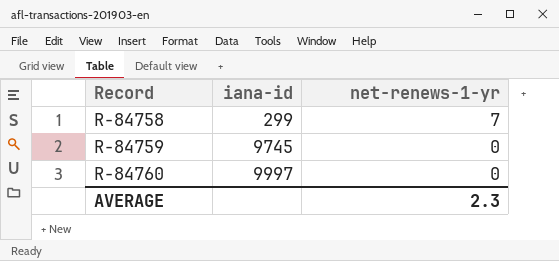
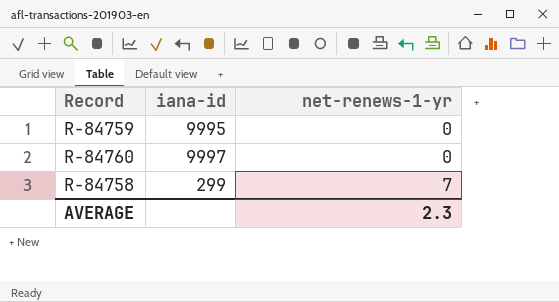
row order: Record ascending -> net-renews-1-yr ascending
R-84759 | iana-id: 9745 -> 9995

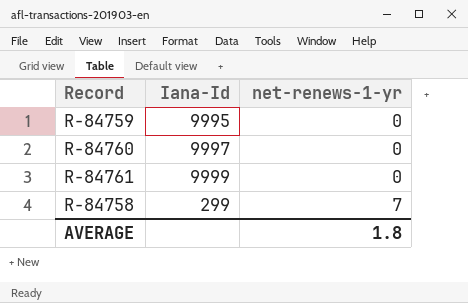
column name: iana-id -> Iana-Id
row R-84761: none -> 9999 | 0
AVERAGE | net-renews-1-yr: 2.3 -> 1.8

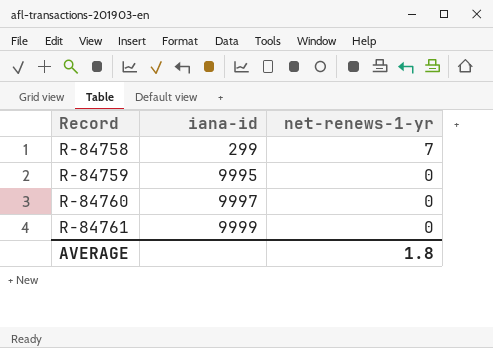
row order: net-renews-1-yr ascending -> Record ascending
column name: Iana-Id -> iana-id

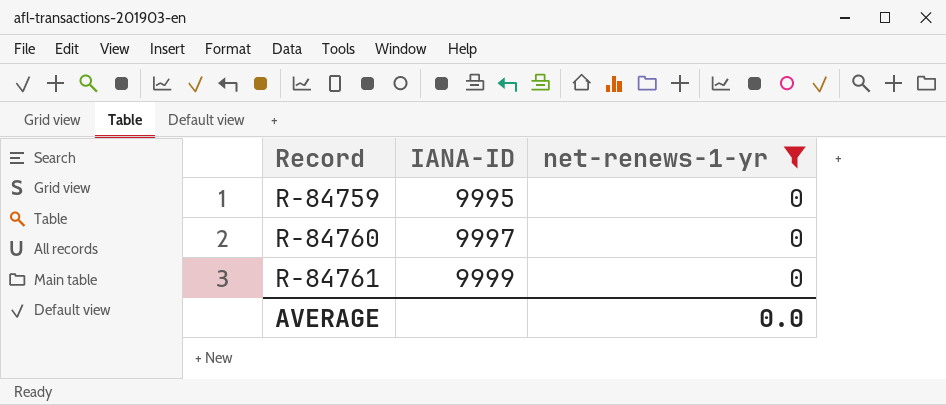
filter: none -> net-renews-1-yr = 0
column name: iana-id -> IANA-ID
AVERAGE | net-renews-1-yr: 1.8 -> 0.0

